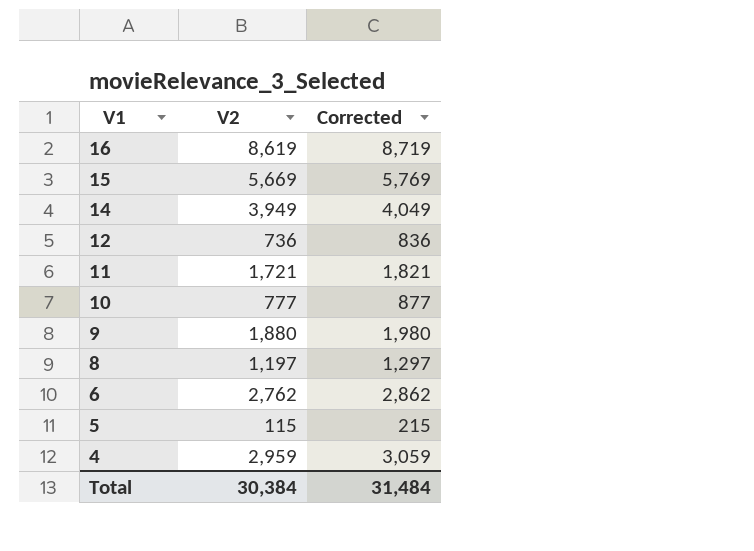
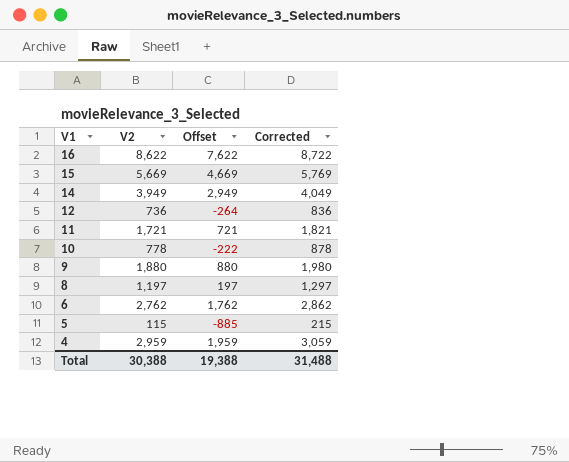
column Offset | formula: none -> [V2] - 1000
16 | V2: 8,619 -> 8,622
16 | Corrected: 8,719 -> 8,722
10 | V2: 777 -> 778
10 | Corrected: 877 -> 878
Total | V2: 30,384 -> 30,388
Total | Corrected: 31,484 -> 31,488

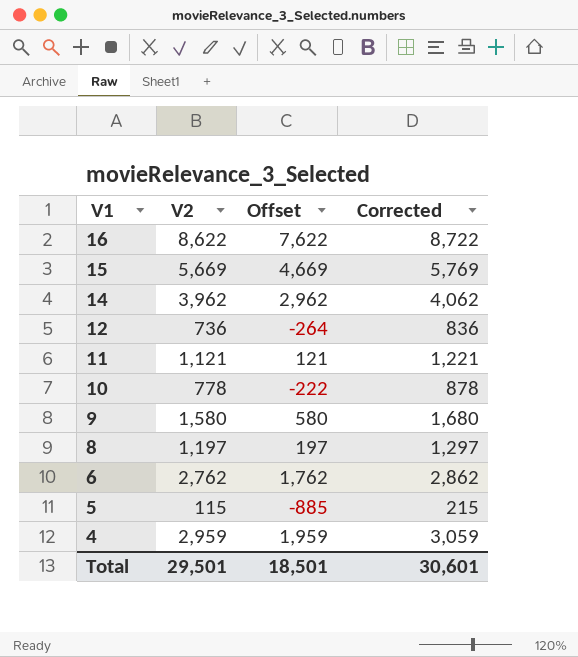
14 | V2: 3,949 -> 3,962
14 | Offset: 2,949 -> 2,962
14 | Corrected: 4,049 -> 4,062
11 | V2: 1,721 -> 1,121
11 | Offset: 721 -> 121
11 | Corrected: 1,821 -> 1,221
9 | V2: 1,880 -> 1,580
9 | Offset: 880 -> 580
9 | Corrected: 1,980 -> 1,680
Total | V2: 30,388 -> 29,501
Total | Offset: 19,388 -> 18,501
Total | Corrected: 31,488 -> 30,601

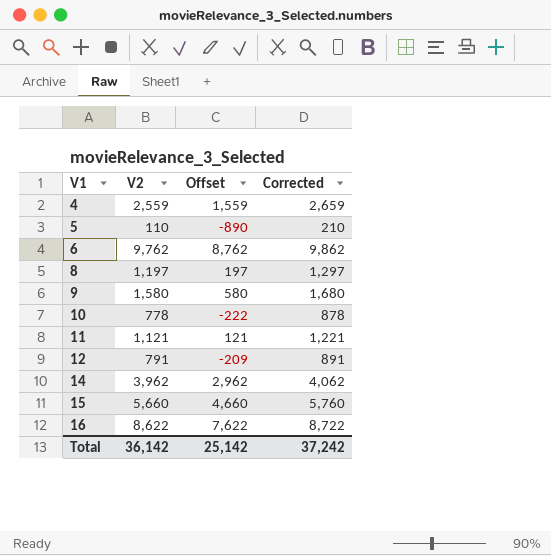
row order: V1 descending -> V1 ascending
4 | V2: 2,959 -> 2,559
4 | Offset: 1,959 -> 1,559
4 | Corrected: 3,059 -> 2,659
5 | V2: 115 -> 110
5 | Offset: -885 -> -890
5 | Corrected: 215 -> 210
6 | V2: 2,762 -> 9,762
6 | Offset: 1,762 -> 8,762
6 | Corrected: 2,862 -> 9,862
12 | V2: 736 -> 791
12 | Offset: -264 -> -209
12 | Corrected: 836 -> 891
15 | V2: 5,669 -> 5,660
15 | Offset: 4,669 -> 4,660
15 | Corrected: 5,769 -> 5,760
Total | V2: 29,501 -> 36,142
Total | Offset: 18,501 -> 25,142
Total | Corrected: 30,601 -> 37,242

